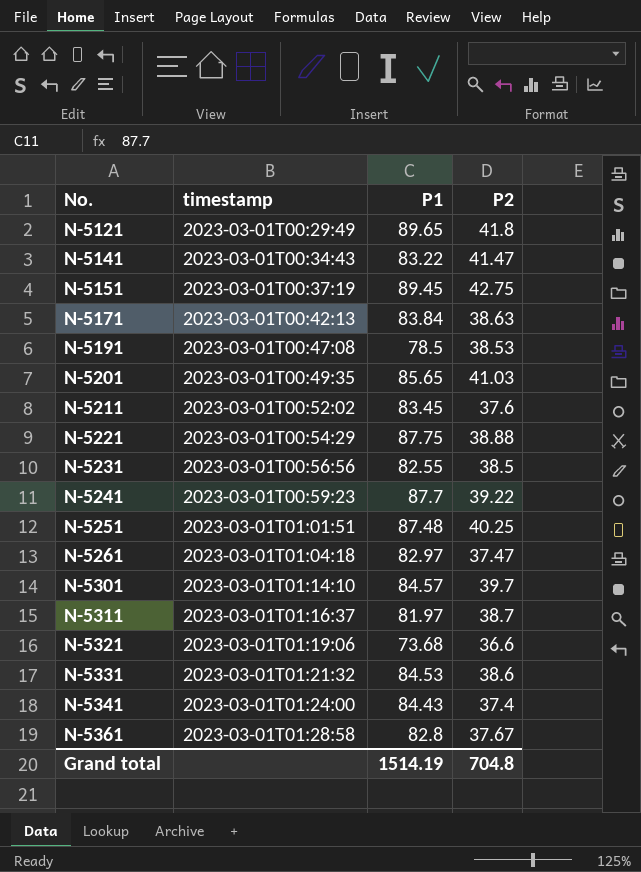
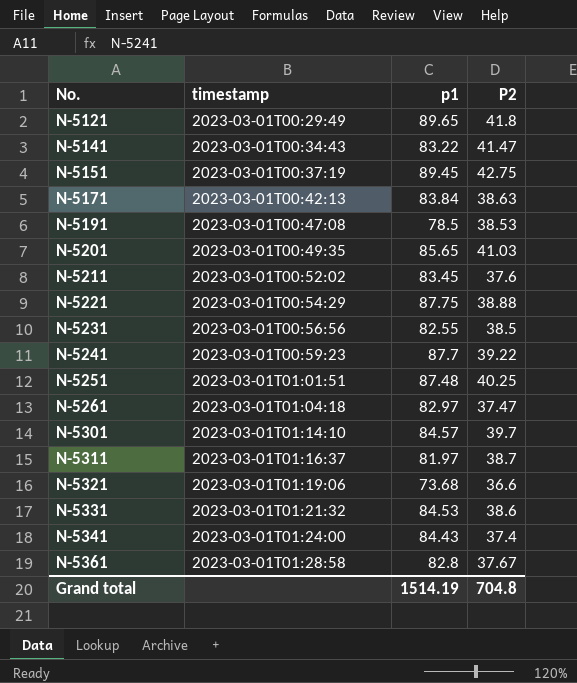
column name: P1 -> p1

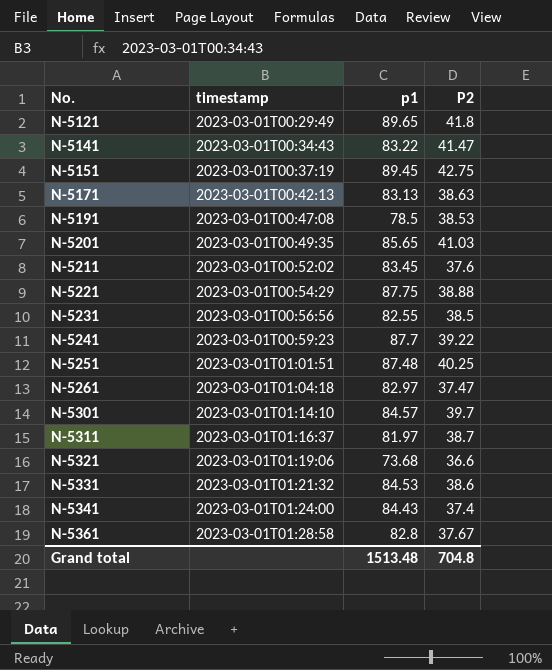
N-5171 | p1: 83.84 -> 83.13
Grand total | p1: 1514.19 -> 1513.48

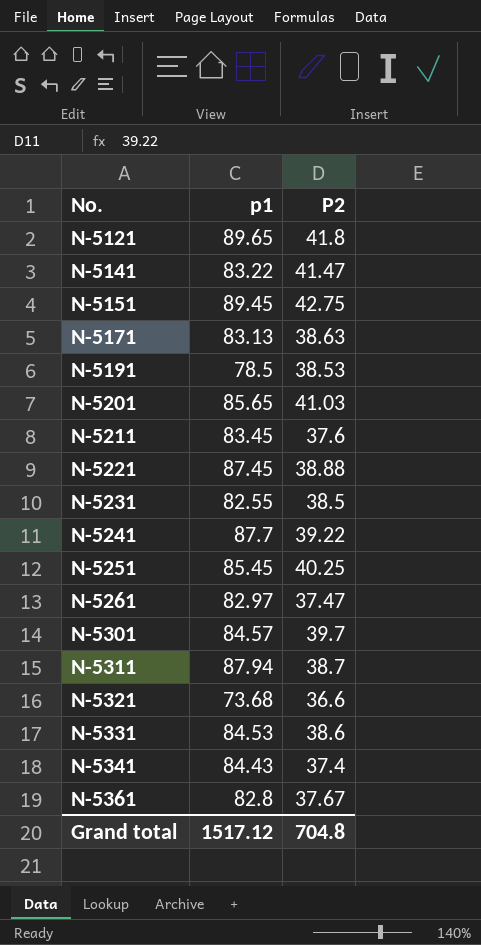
column timestamp | position: 2 -> none
N-5221 | p1: 87.75 -> 87.45
N-5251 | p1: 87.48 -> 85.45
N-5311 | p1: 81.97 -> 87.94
Grand total | p1: 1513.48 -> 1517.12

